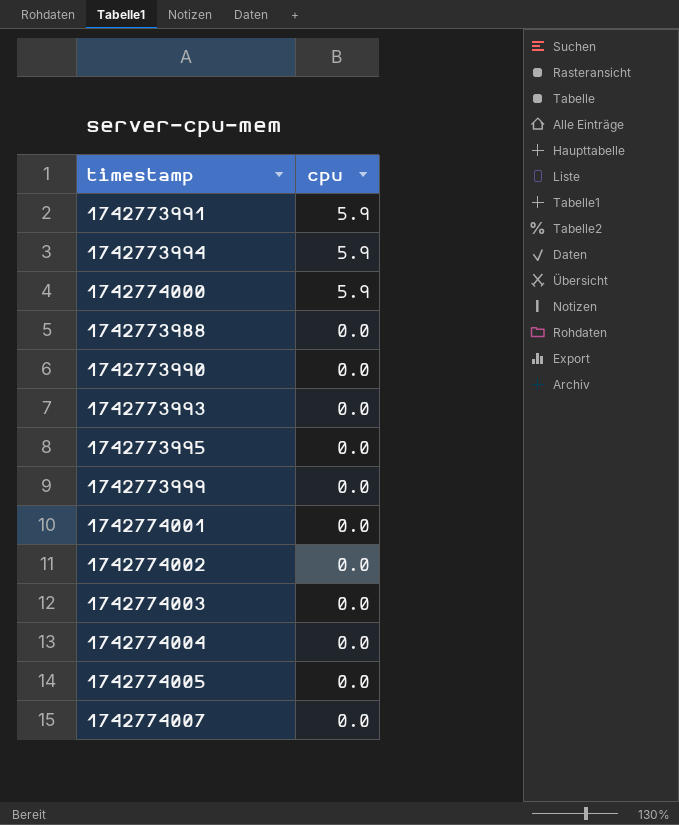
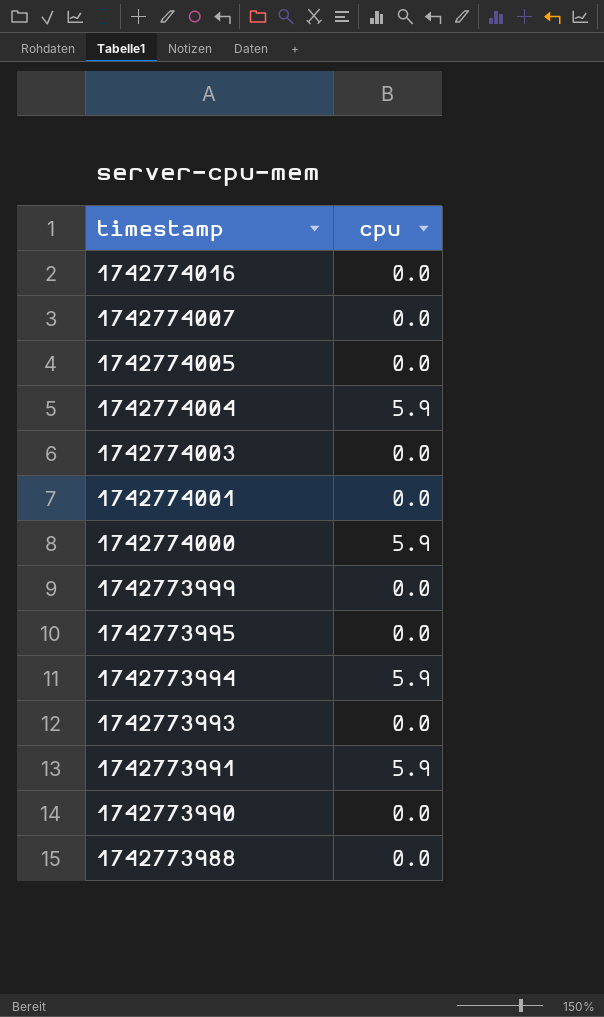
row order: cpu descending -> timestamp descending
row 1742774002: 0.0 -> none
row 1742774016: none -> 0.0
1742774004 | cpu: 0.0 -> 5.9

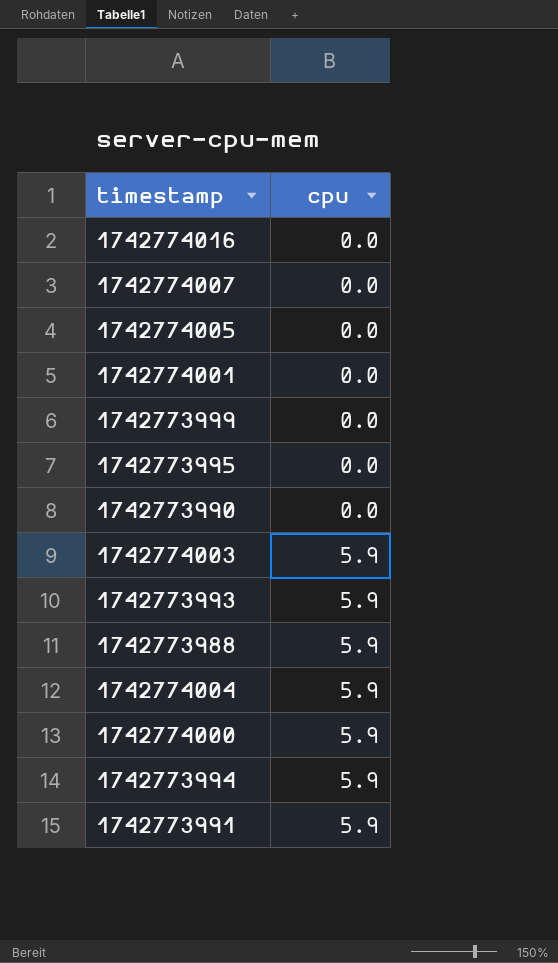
row order: timestamp descending -> cpu ascending
1742774003 | cpu: 0.0 -> 5.9
1742773993 | cpu: 0.0 -> 5.9
1742773988 | cpu: 0.0 -> 5.9

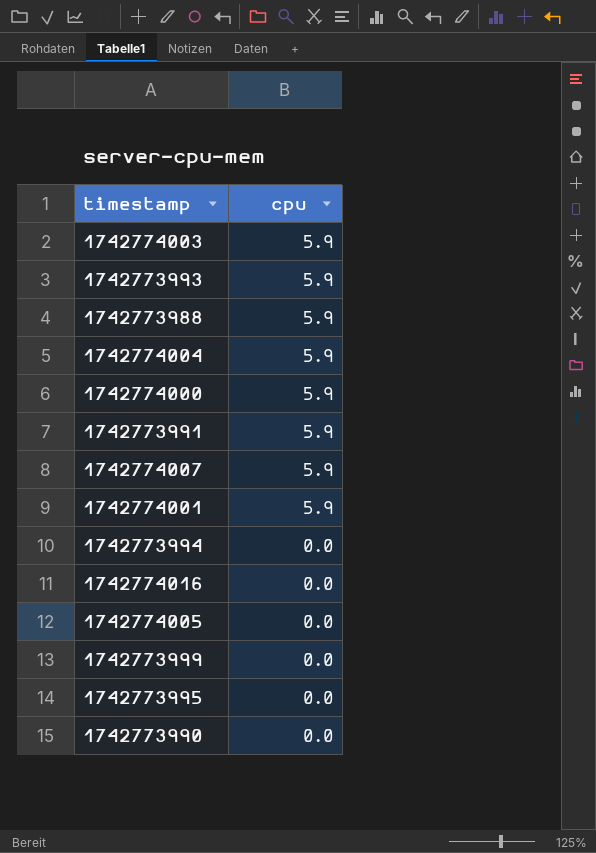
row order: cpu ascending -> cpu descending
1742774007 | cpu: 0.0 -> 5.9
1742774001 | cpu: 0.0 -> 5.9
1742773994 | cpu: 5.9 -> 0.0

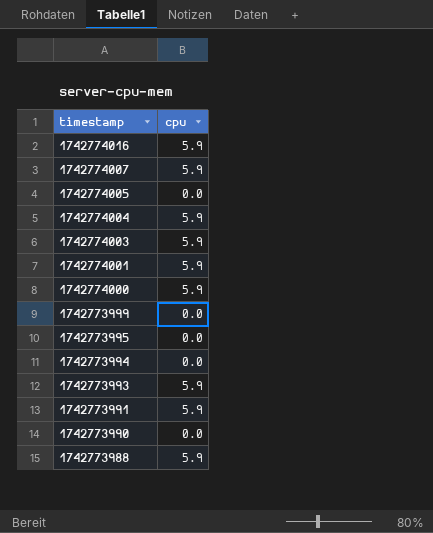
row order: cpu descending -> timestamp descending
1742774016 | cpu: 0.0 -> 5.9

